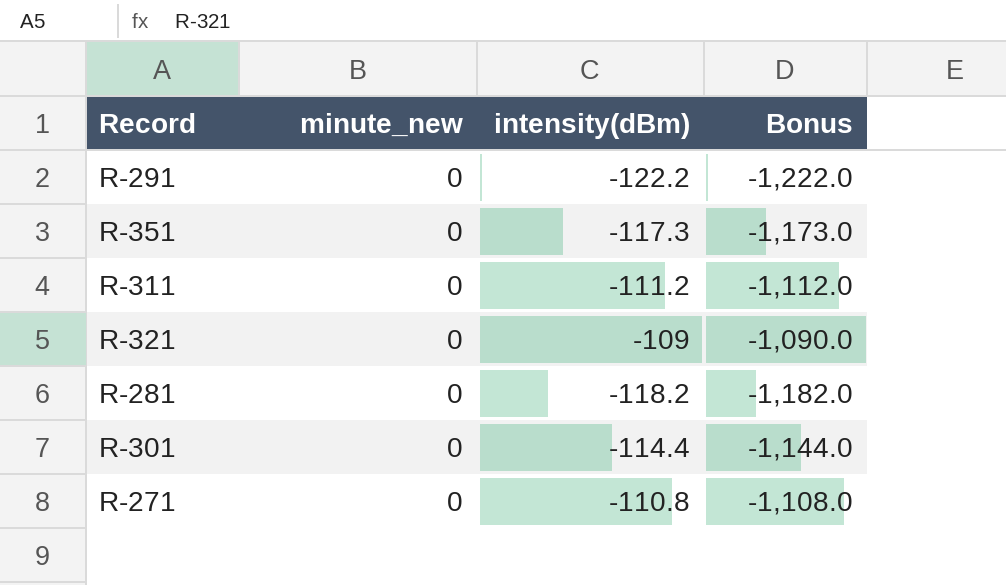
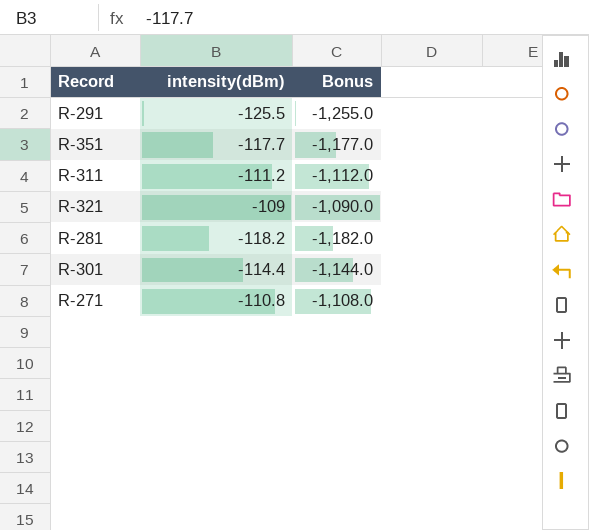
column minute_new | position: 2 -> none
R-291 | intensity(dBm): -122.2 -> -125.5
R-291 | Bonus: -1,222.0 -> -1,255.0
R-351 | intensity(dBm): -117.3 -> -117.7
R-351 | Bonus: -1,173.0 -> -1,177.0

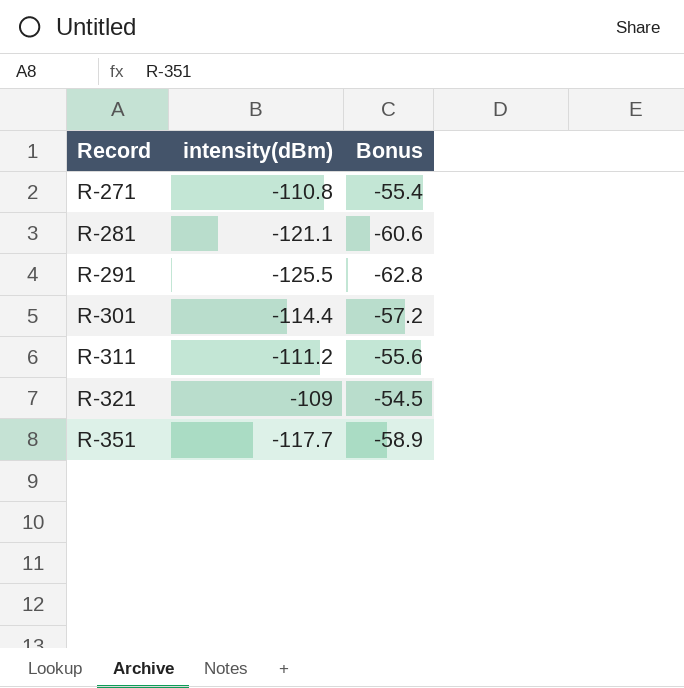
row order: none -> Record ascending
column Bonus | formula: [intensity(dBm)] * 10 -> [intensity(dBm)] * 0.5
R-281 | intensity(dBm): -118.2 -> -121.1

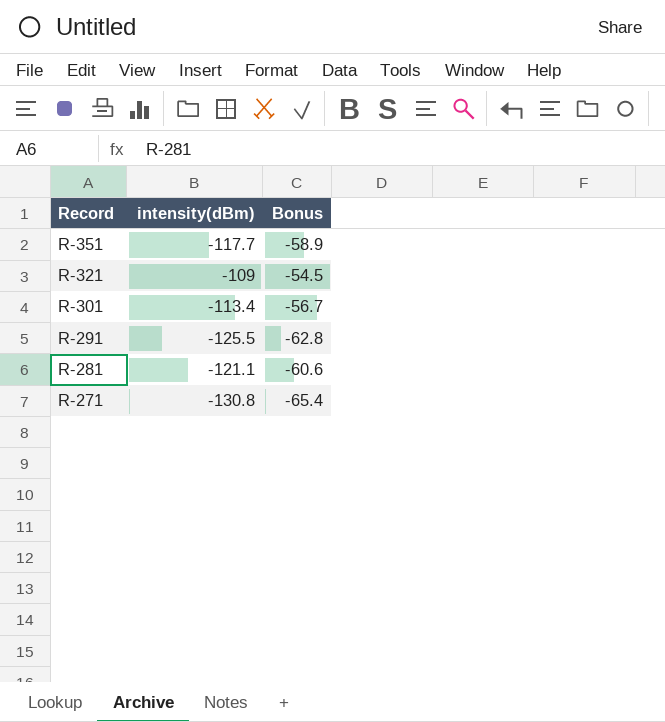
row order: Record ascending -> Record descending
row R-311: -111.2 | -55.6 -> none
R-301 | intensity(dBm): -114.4 -> -113.4
R-301 | Bonus: -57.2 -> -56.7
R-271 | intensity(dBm): -110.8 -> -130.8
R-271 | Bonus: -55.4 -> -65.4

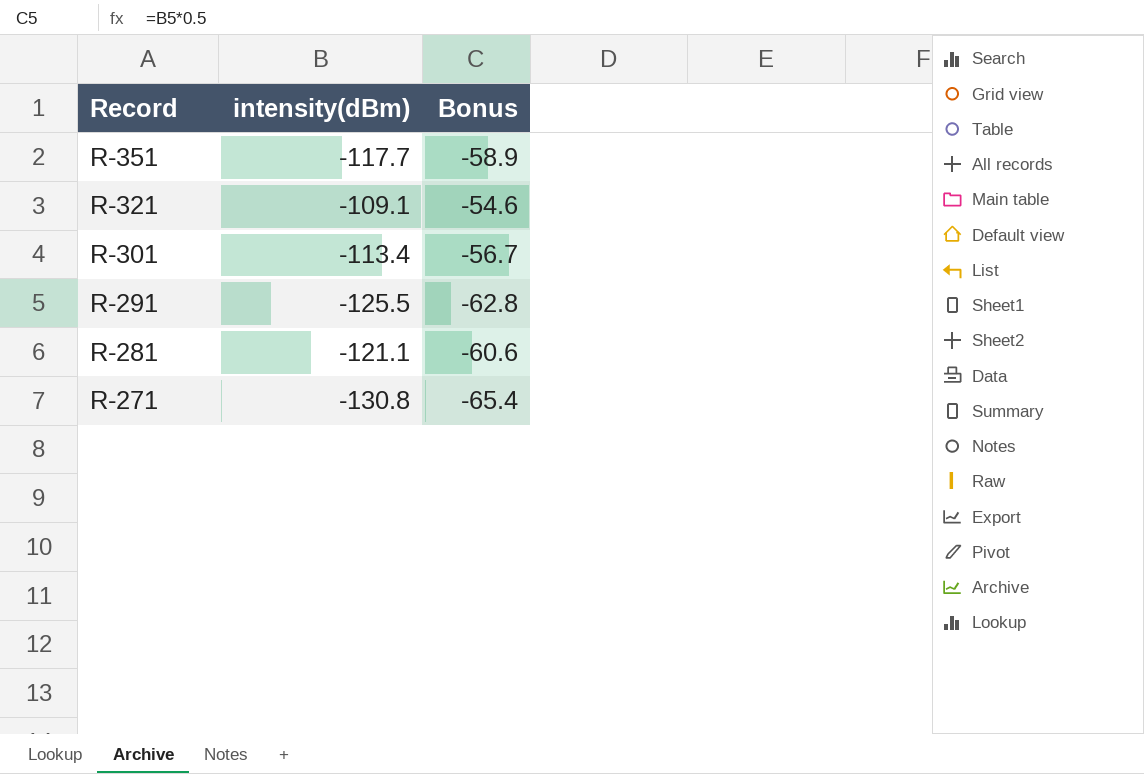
R-321 | intensity(dBm): -109 -> -109.1
R-321 | Bonus: -54.5 -> -54.6

